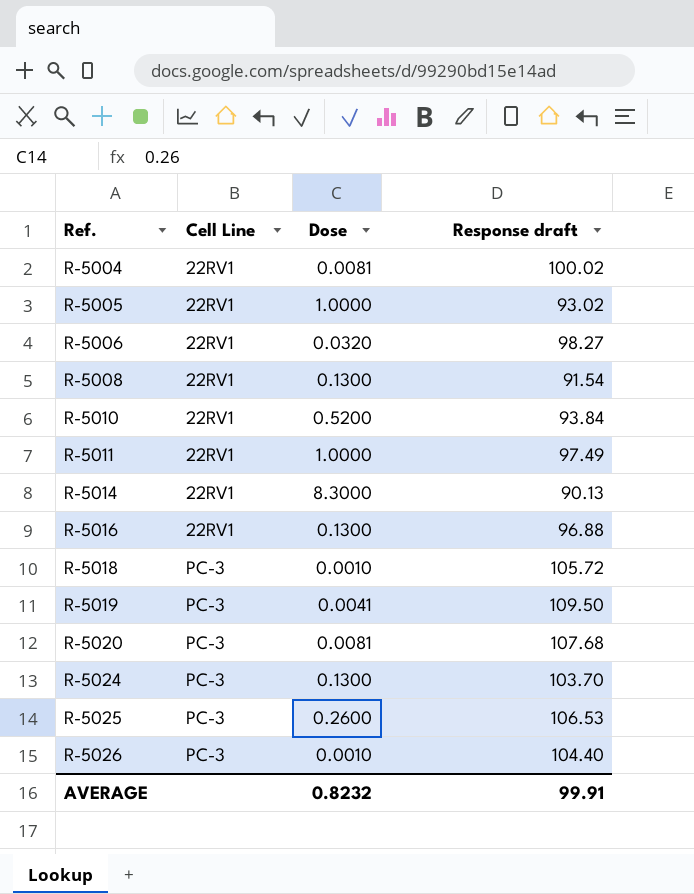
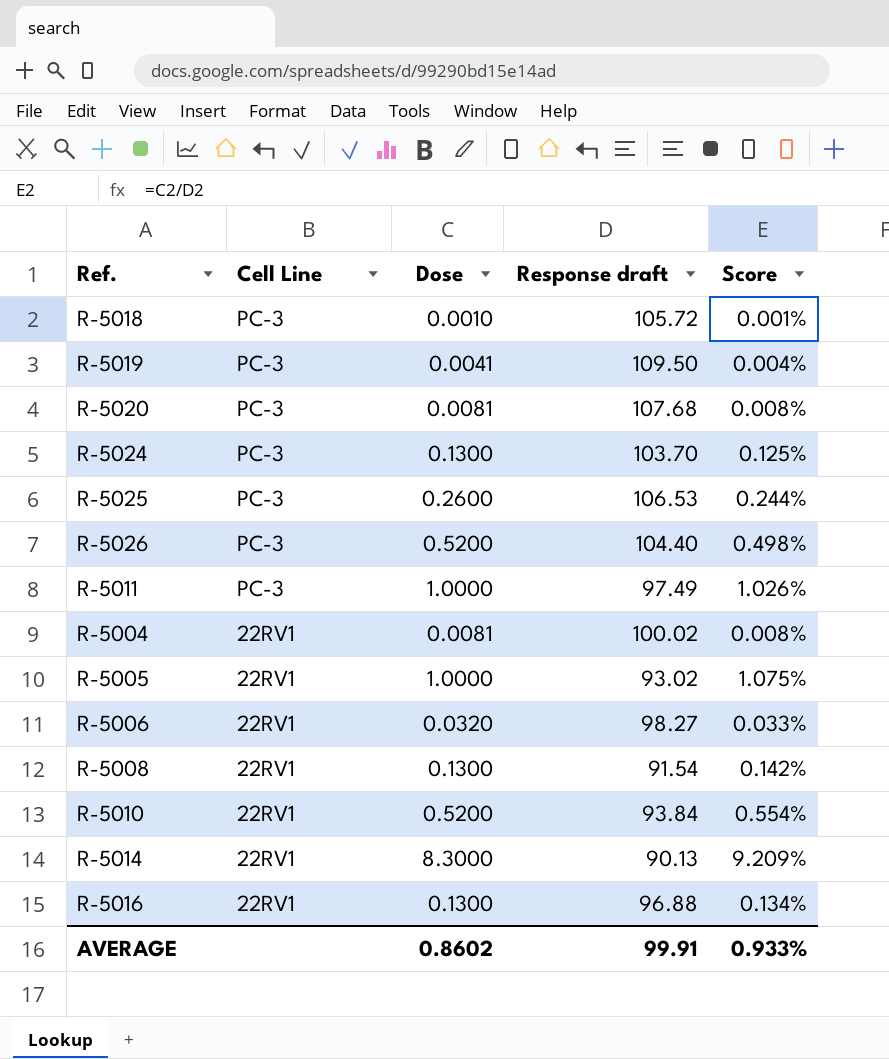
row order: Ref. ascending -> Cell Line descending
column Score | formula: none -> [Dose] / [Response draft]
R-5026 | Dose: 0.0010 -> 0.5200
R-5011 | Cell Line: 22RV1 -> PC-3
AVERAGE | Dose: 0.8232 -> 0.8602

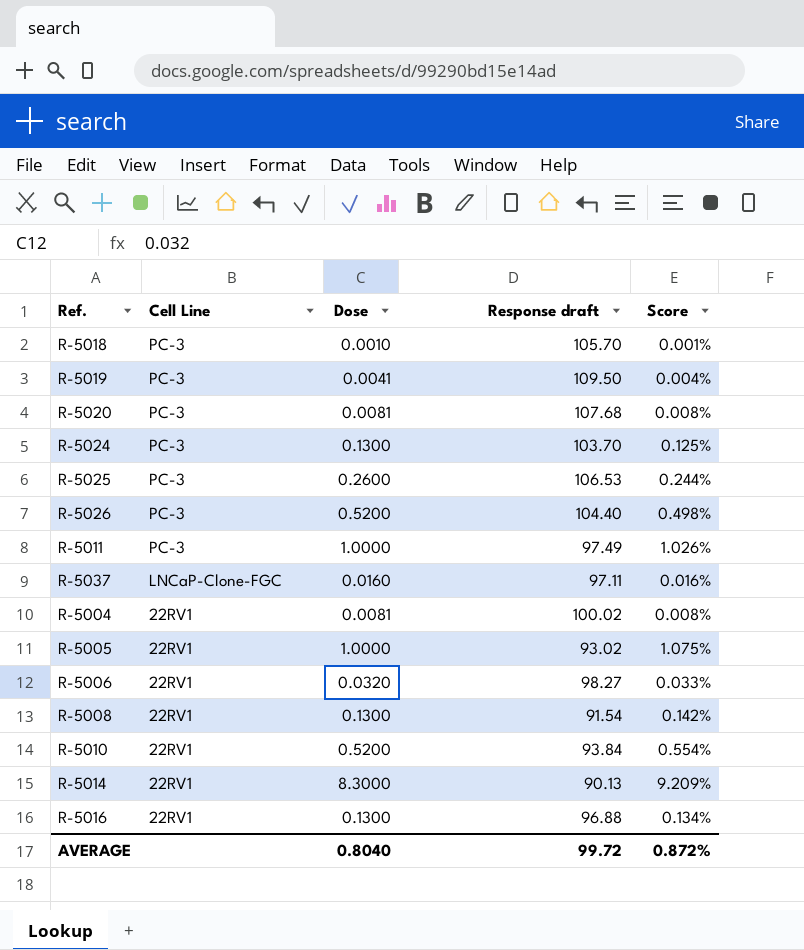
R-5018 | Response draft: 105.72 -> 105.70
row R-5037: none -> LNCaP-Clone-FGC | 0.0160 | 97.11 | 0.016%
AVERAGE | Dose: 0.8602 -> 0.8040
AVERAGE | Response draft: 99.91 -> 99.72
AVERAGE | Score: 0.933% -> 0.872%

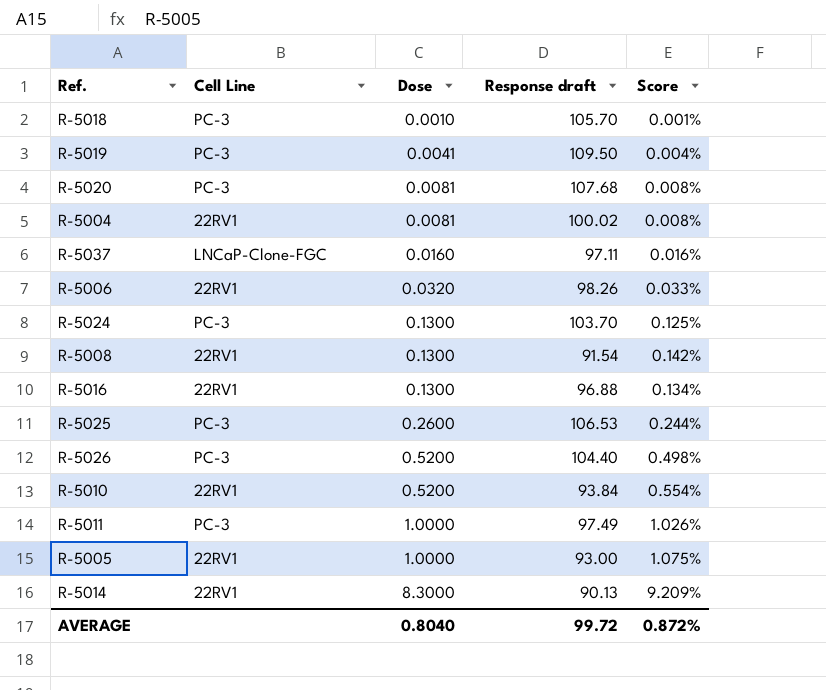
row order: Cell Line descending -> Dose ascending
R-5006 | Response draft: 98.27 -> 98.26
R-5005 | Response draft: 93.02 -> 93.00

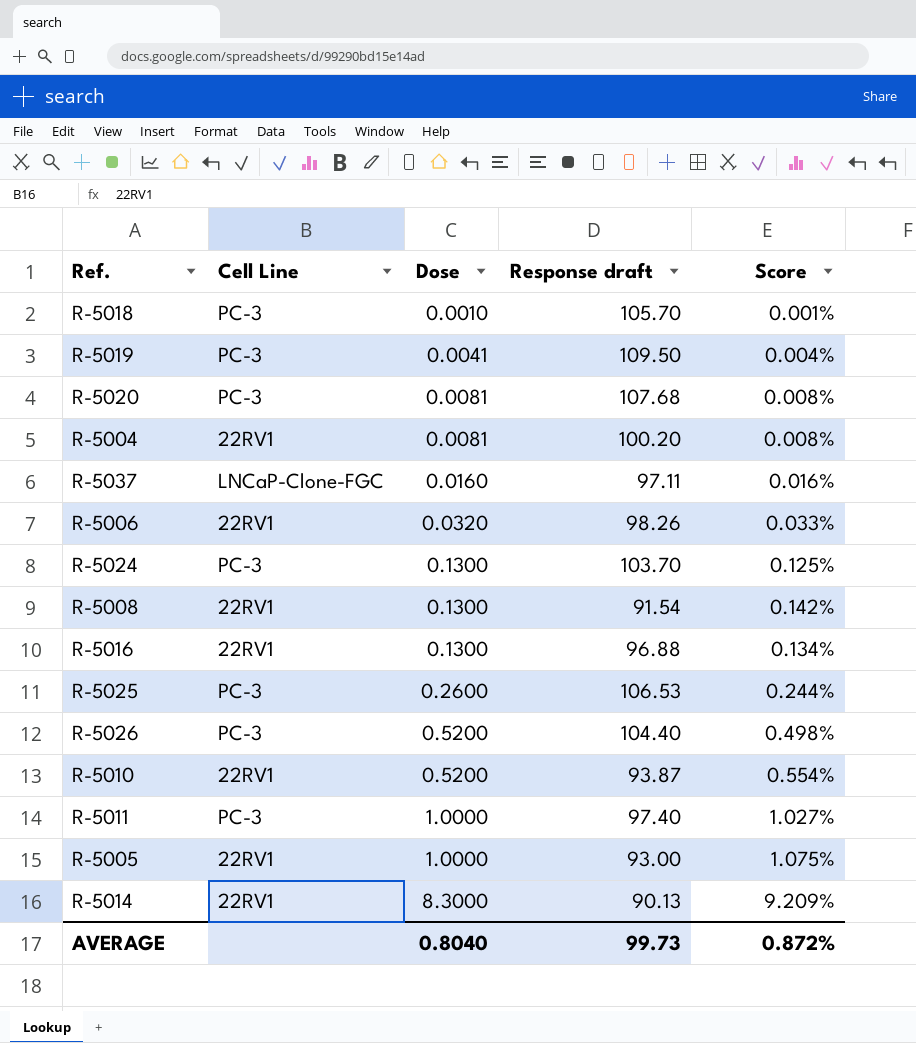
R-5004 | Response draft: 100.02 -> 100.20
R-5010 | Response draft: 93.84 -> 93.87
R-5011 | Response draft: 97.49 -> 97.40
R-5011 | Score: 1.026% -> 1.027%
AVERAGE | Response draft: 99.72 -> 99.73

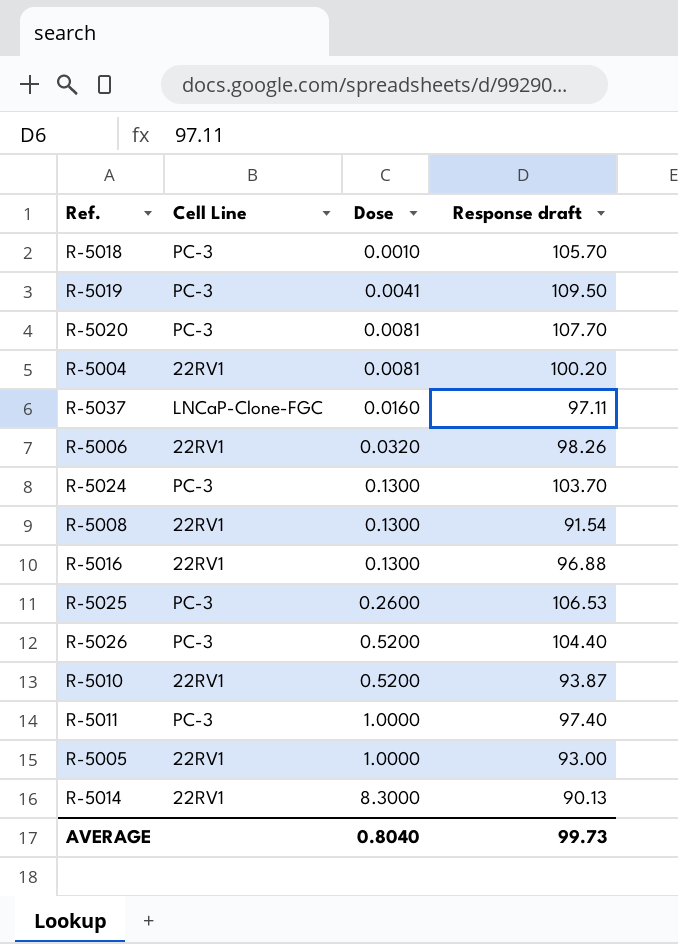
column Score | formula: [Dose] / [Response draft] -> none
R-5020 | Response draft: 107.68 -> 107.70

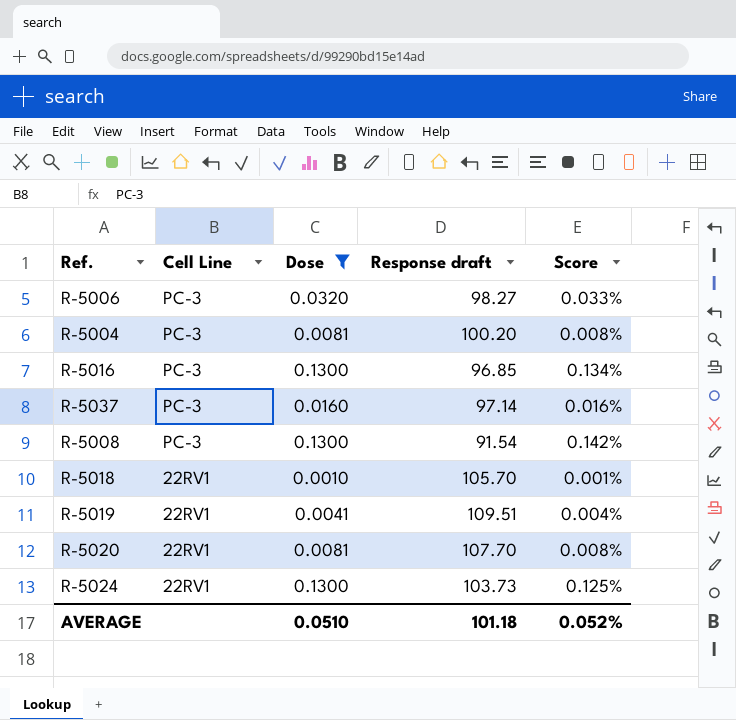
filter: none -> Dose <= 0.1300
row order: Dose ascending -> Cell Line descending
column Score | formula: none -> [Dose] / [Response draft]
R-5006 | Cell Line: 22RV1 -> PC-3
R-5006 | Response draft: 98.26 -> 98.27
R-5004 | Cell Line: 22RV1 -> PC-3
R-5016 | Cell Line: 22RV1 -> PC-3
R-5016 | Response draft: 96.88 -> 96.85
R-5037 | Cell Line: LNCaP-Clone-FGC -> PC-3
R-5037 | Response draft: 97.11 -> 97.14
R-5008 | Cell Line: 22RV1 -> PC-3
R-5018 | Cell Line: PC-3 -> 22RV1
R-5019 | Cell Line: PC-3 -> 22RV1
R-5019 | Response draft: 109.50 -> 109.51
R-5020 | Cell Line: PC-3 -> 22RV1
R-5024 | Cell Line: PC-3 -> 22RV1
R-5024 | Response draft: 103.70 -> 103.73
AVERAGE | Dose: 0.8040 -> 0.0510
AVERAGE | Response draft: 99.73 -> 101.18

